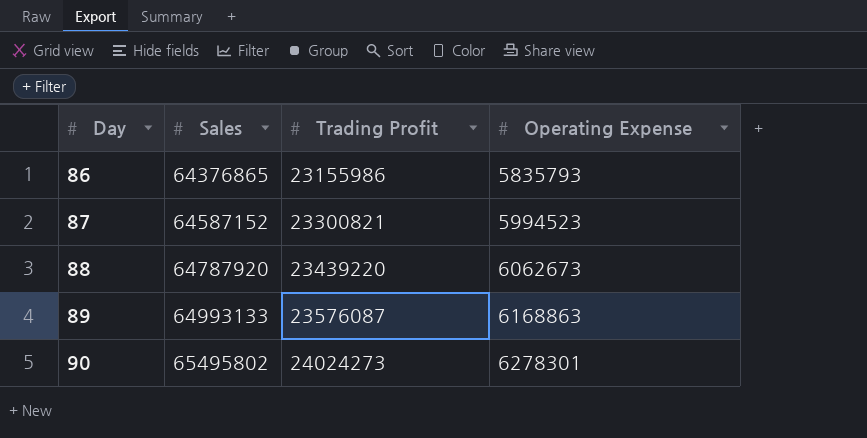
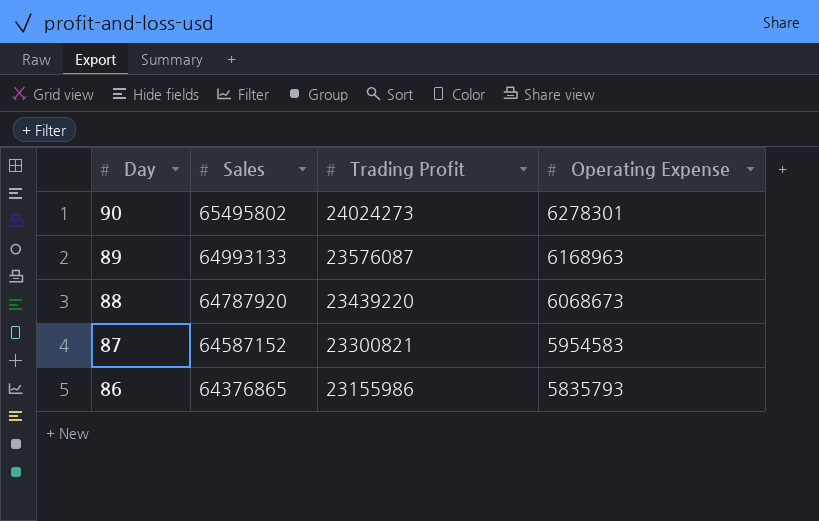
row order: Day ascending -> Day descending
89 | Operating Expense: 6168863 -> 6168963
88 | Operating Expense: 6062673 -> 6068673
87 | Operating Expense: 5994523 -> 5954583

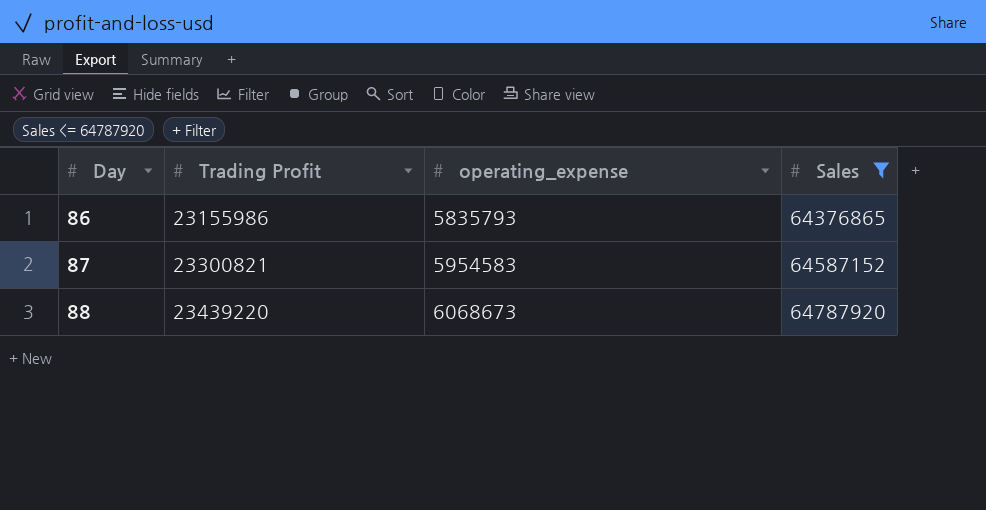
filter: none -> Sales <= 64787920
row order: Day descending -> Day ascending
column name: Operating Expense -> operating_expense
column Sales | position: 2 -> 4

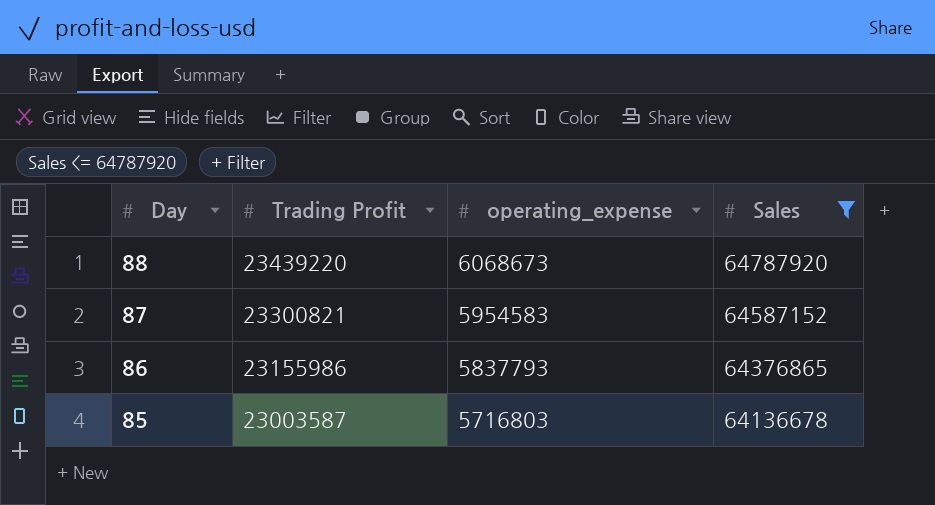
row order: Day ascending -> Day descending
86 | operating_expense: 5835793 -> 5837793
row 85: none -> 23003587 | 5716803 | 64136678

